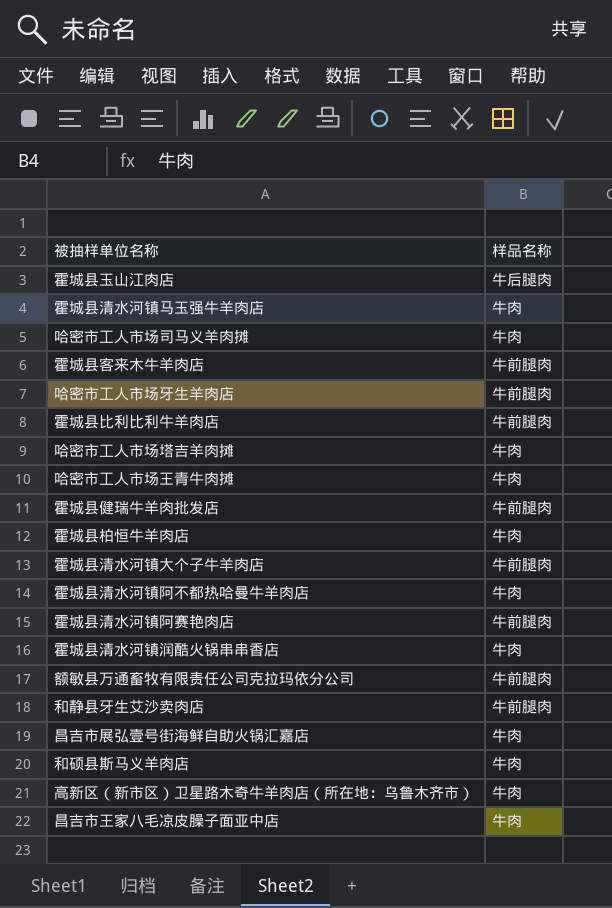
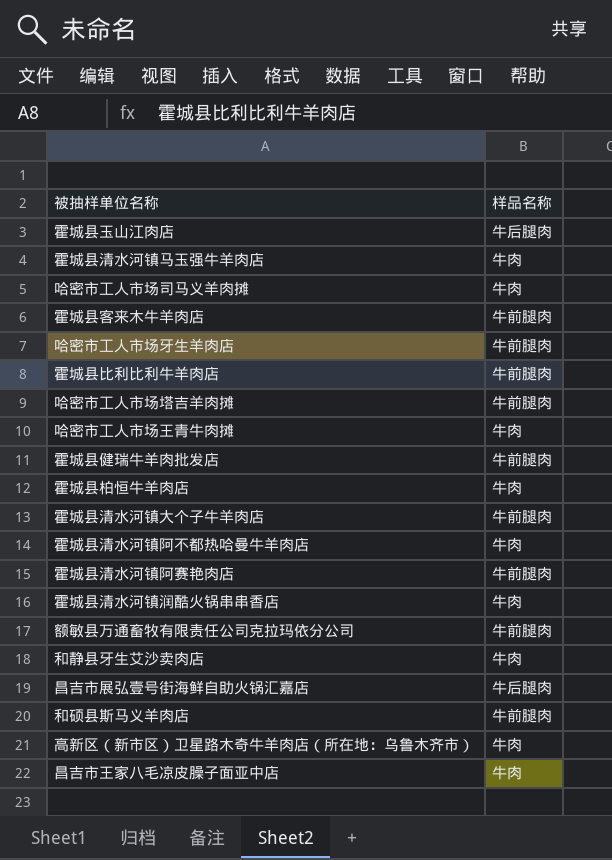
哈密市工人市场塔吉羊肉摊 | 样品名称: 牛肉 -> 牛前腿肉
和静县牙生艾沙卖肉店 | 样品名称: 牛前腿肉 -> 牛肉
昌吉市展弘壹号街海鲜自助火锅汇嘉店 | 样品名称: 牛肉 -> 牛后腿肉
和硕县斯马义羊肉店 | 样品名称: 牛肉 -> 牛前腿肉

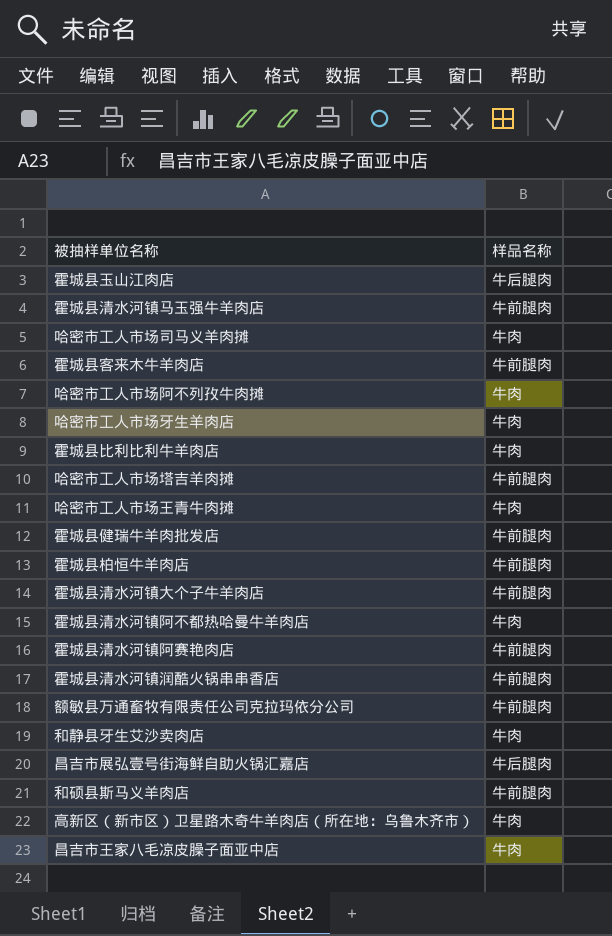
霍城县清水河镇马玉强牛羊肉店 | 样品名称: 牛肉 -> 牛前腿肉
row 哈密市工人市场阿不列孜牛肉摊: none -> 牛肉
哈密市工人市场牙生羊肉店 | 样品名称: 牛前腿肉 -> 牛肉
霍城县比利比利牛羊肉店 | 样品名称: 牛前腿肉 -> 牛肉
霍城县柏恒牛羊肉店 | 样品名称: 牛肉 -> 牛前腿肉
霍城县清水河镇润酷火锅串串香店 | 样品名称: 牛肉 -> 牛前腿肉

